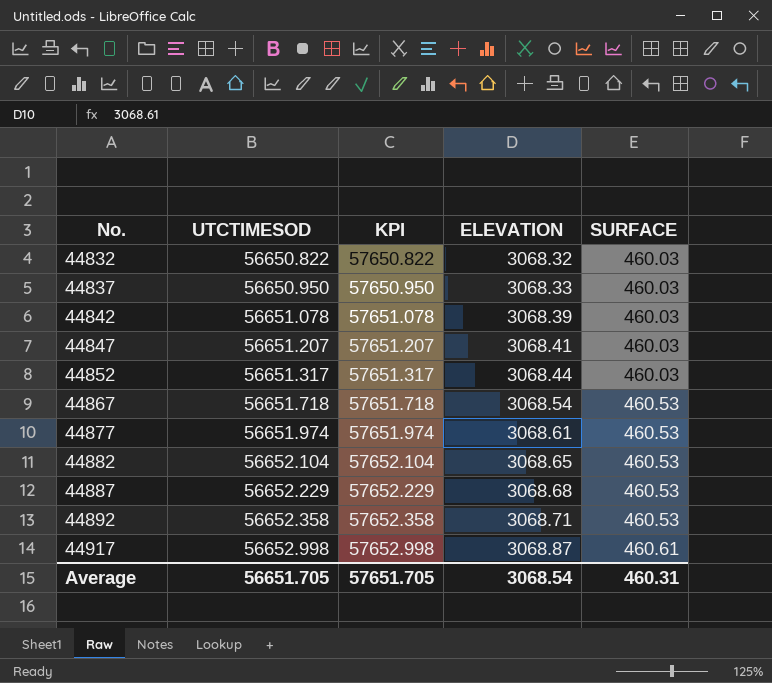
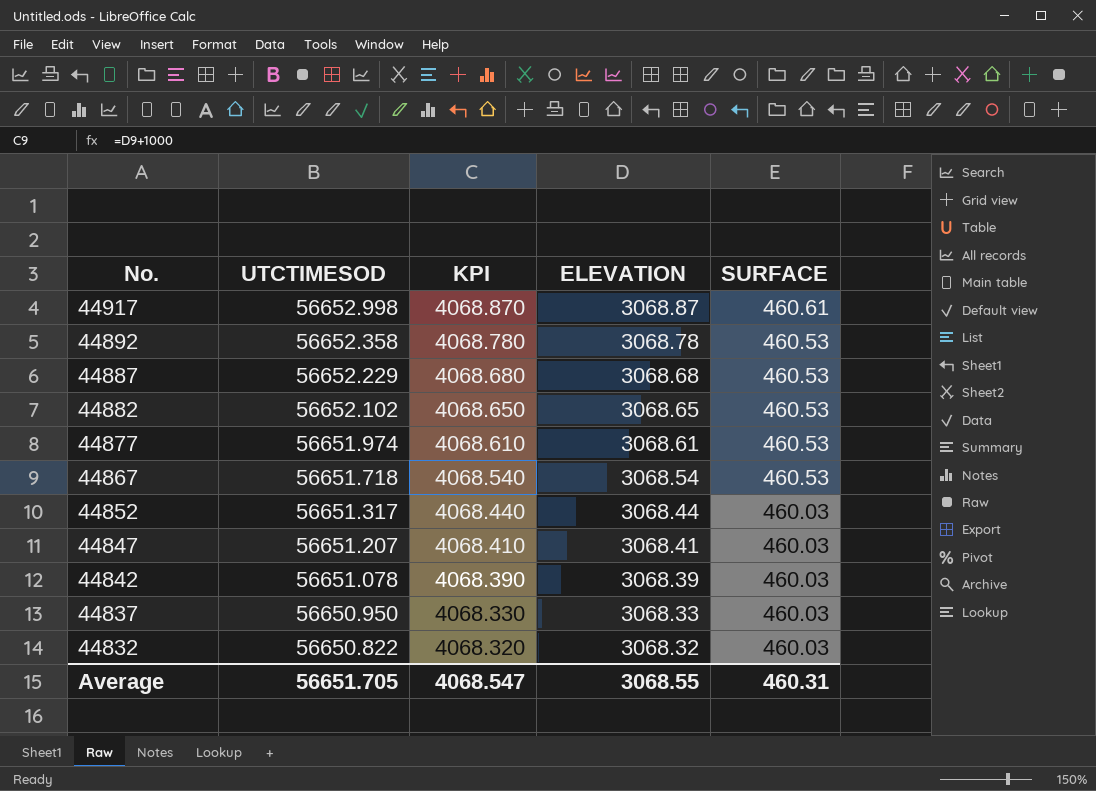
row order: No. ascending -> No. descending
column KPI | formula: [UTCTIMESOD] + 1000 -> [ELEVATION] + 1000
44892 | ELEVATION: 3068.71 -> 3068.78
44882 | UTCTIMESOD: 56652.104 -> 56652.102
Average | KPI: 57651.705 -> 4068.547
Average | ELEVATION: 3068.54 -> 3068.55

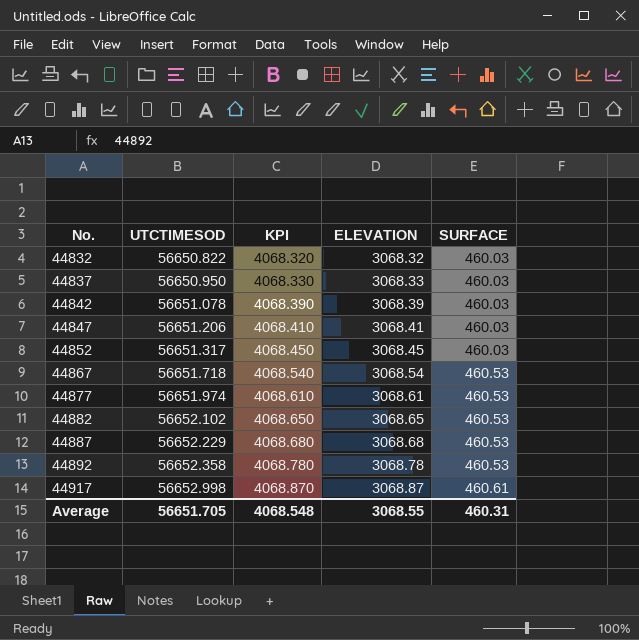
row order: No. descending -> No. ascending
44847 | UTCTIMESOD: 56651.207 -> 56651.206
44852 | KPI: 4068.440 -> 4068.450
44852 | ELEVATION: 3068.44 -> 3068.45
Average | KPI: 4068.547 -> 4068.548

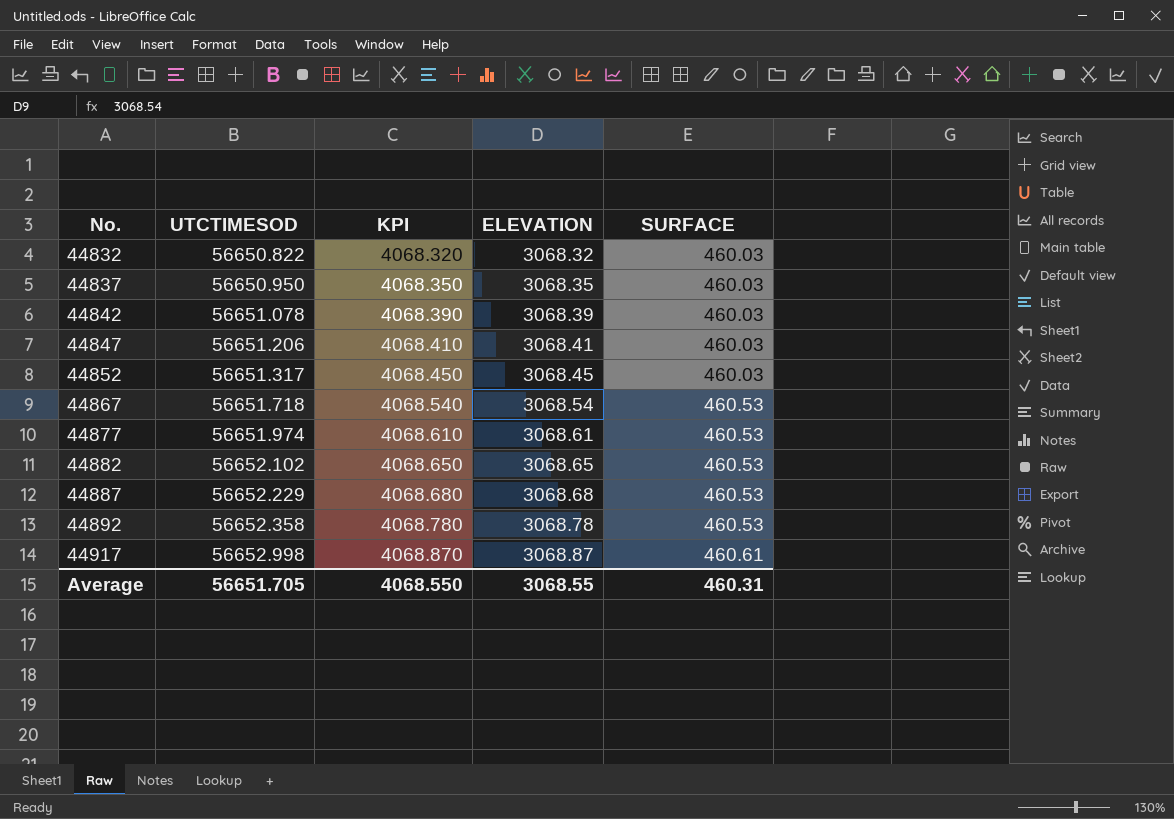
44837 | KPI: 4068.330 -> 4068.350
44837 | ELEVATION: 3068.33 -> 3068.35
Average | KPI: 4068.548 -> 4068.550

